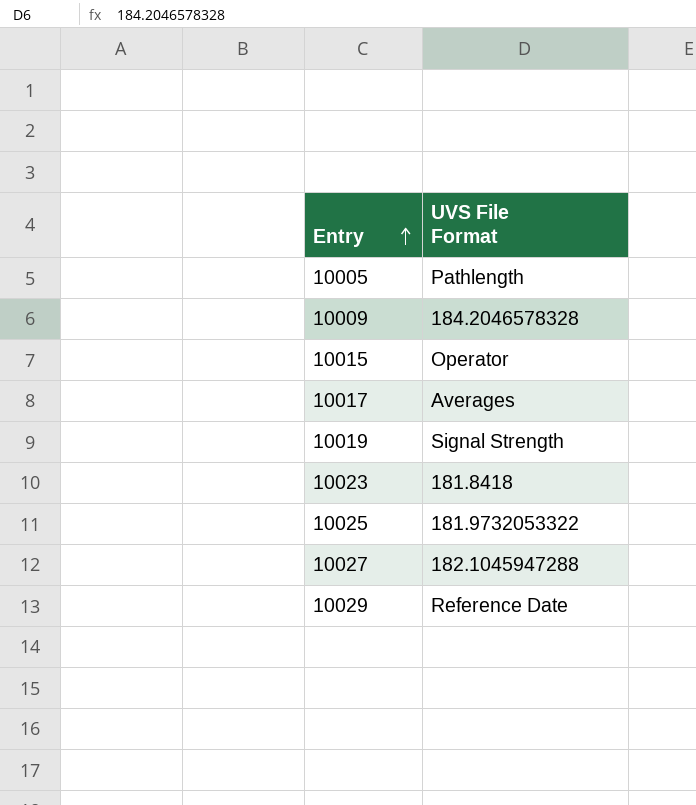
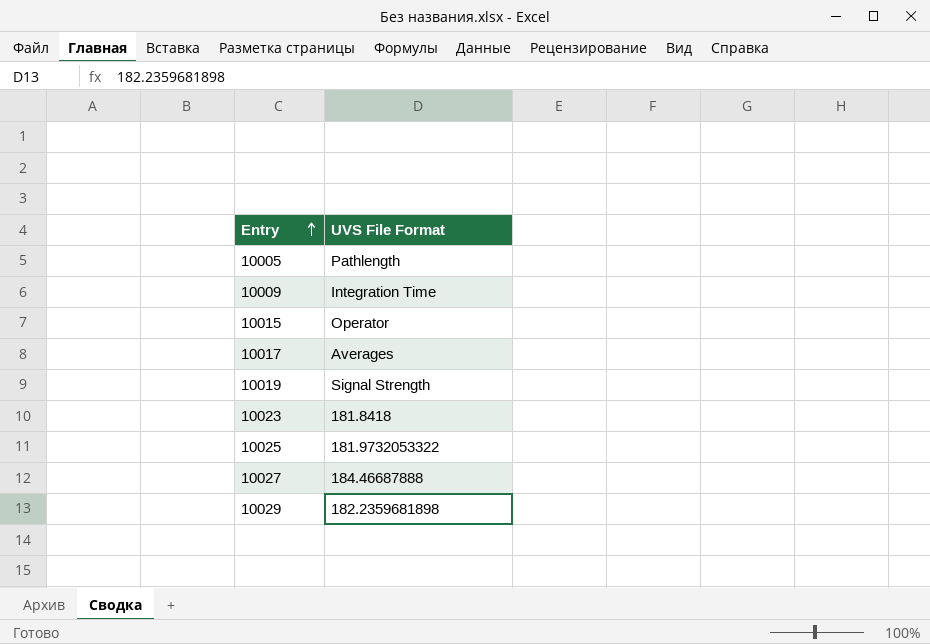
10009 | UVS File Format: 184.2046578328 -> Integration Time
10027 | UVS File Format: 182.1045947288 -> 184.46687888
10029 | UVS File Format: Reference Date -> 182.2359681898

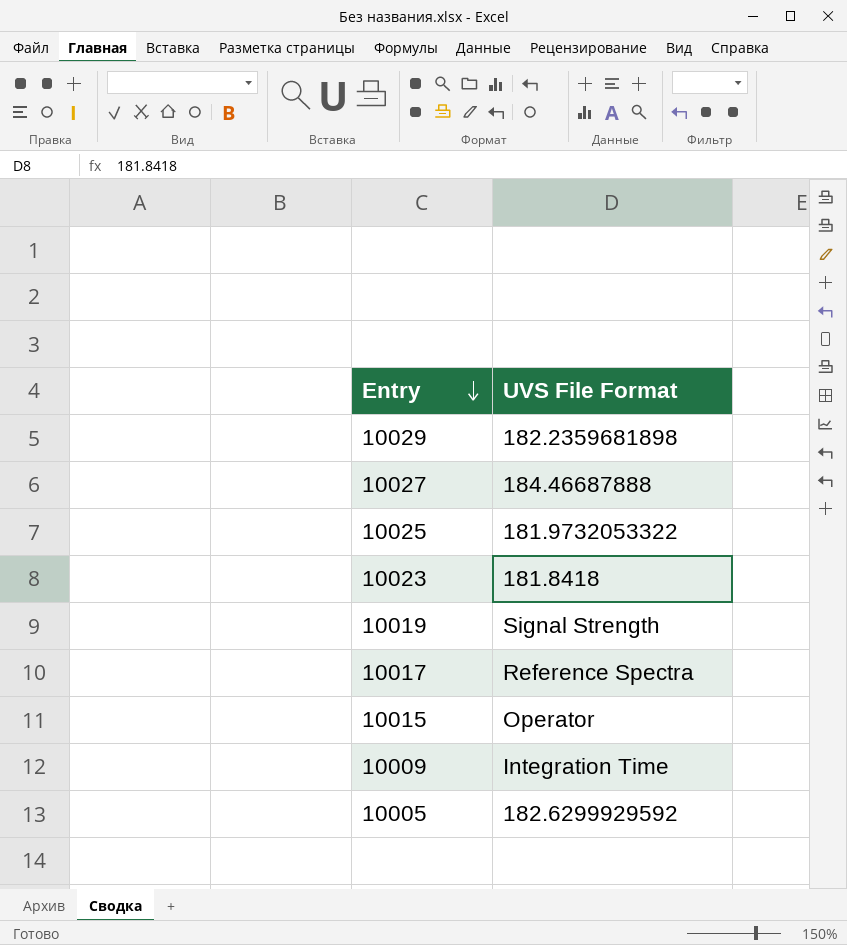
row order: Entry ascending -> Entry descending
10017 | UVS File Format: Averages -> Reference Spectra
10005 | UVS File Format: Pathlength -> 182.6299929592

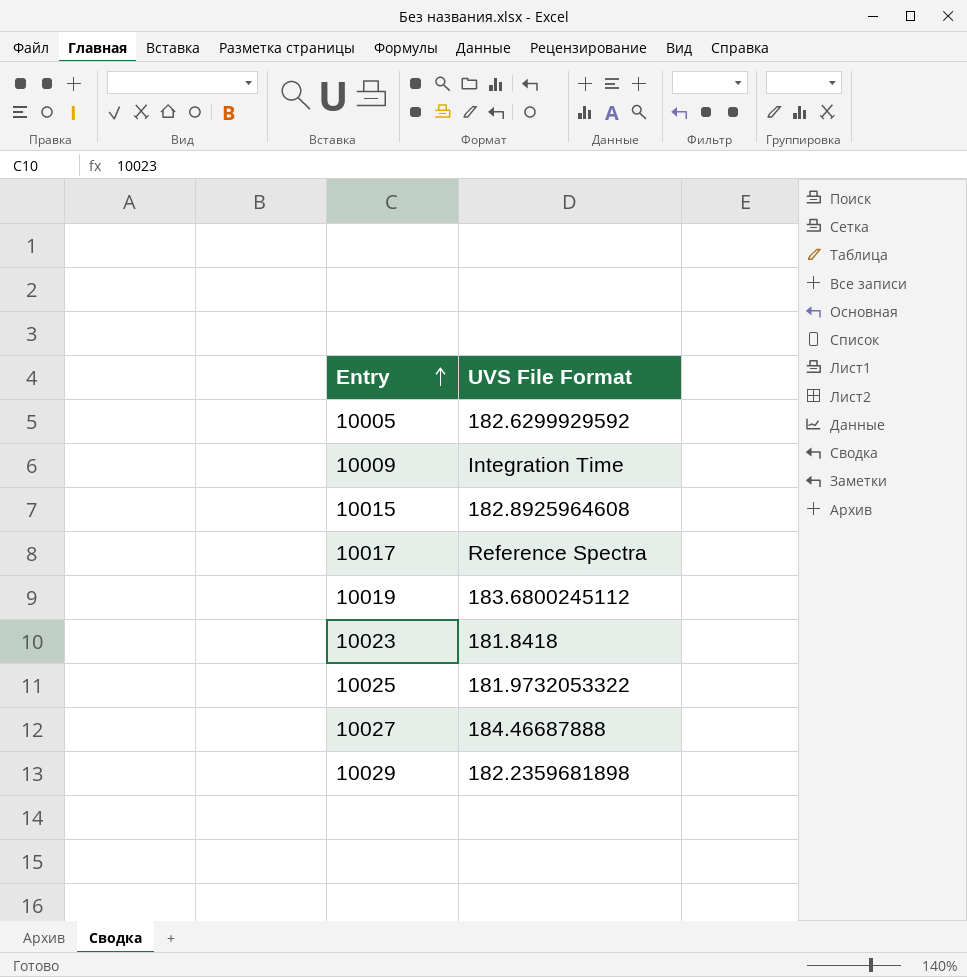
row order: Entry descending -> Entry ascending
10015 | UVS File Format: Operator -> 182.8925964608
10019 | UVS File Format: Signal Strength -> 183.6800245112

